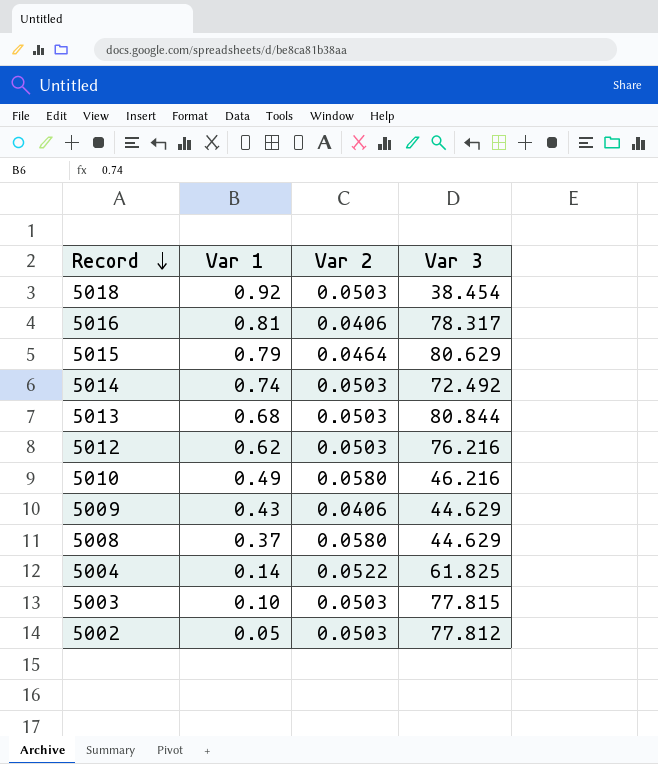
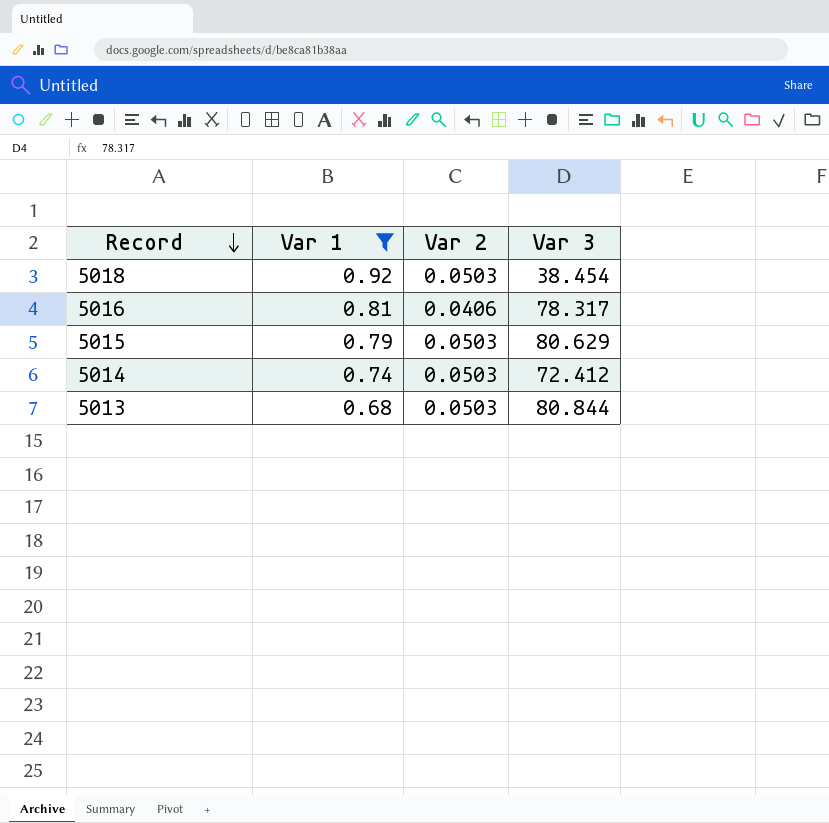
filter: none -> Var 1 >= 0.68
5015 | Var 2: 0.0464 -> 0.0503
5014 | Var 3: 72.492 -> 72.412

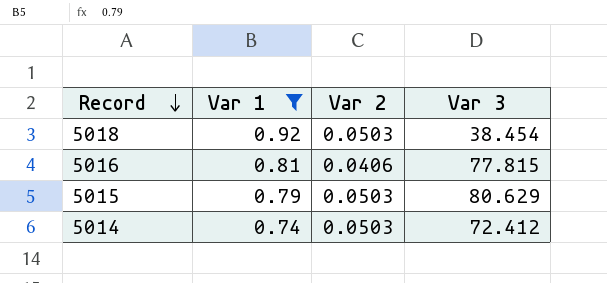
row 5013: 0.68 | 0.0503 | 80.844 -> none
5016 | Var 3: 78.317 -> 77.815

